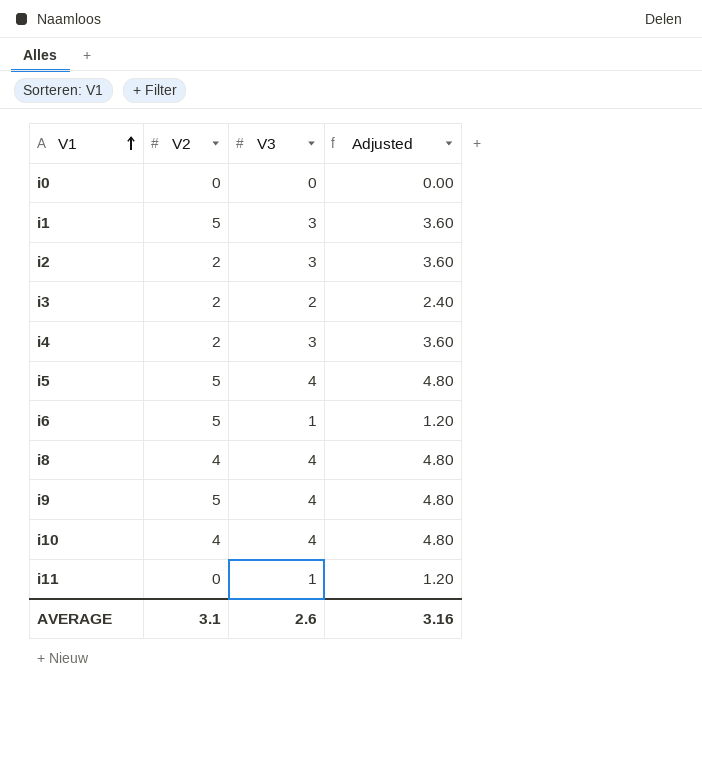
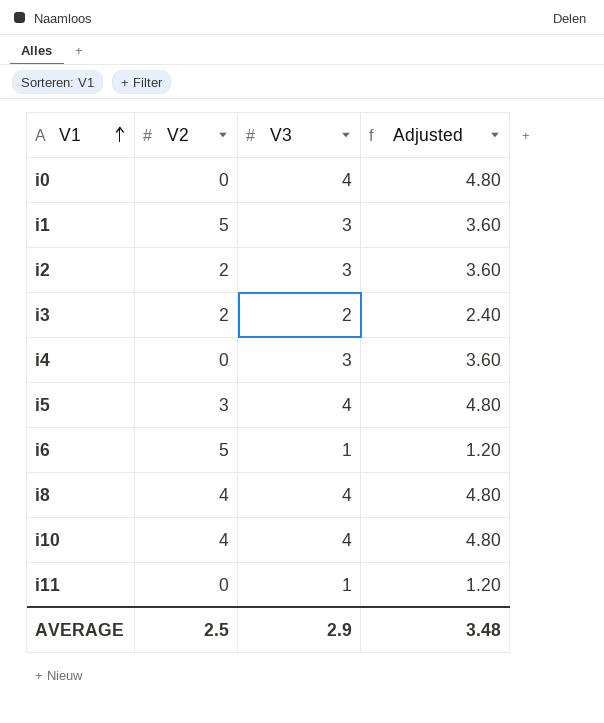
row i9: 5 | 4 | 4.80 -> none
i0 | V3: 0 -> 4
i0 | Adjusted: 0.00 -> 4.80
i4 | V2: 2 -> 0
i5 | V2: 5 -> 3
AVERAGE | V2: 3.1 -> 2.5
AVERAGE | V3: 2.6 -> 2.9
AVERAGE | Adjusted: 3.16 -> 3.48

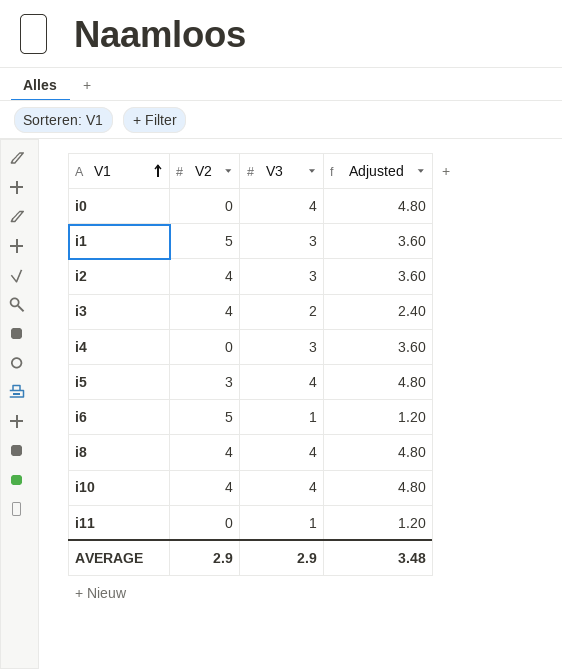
i2 | V2: 2 -> 4
i3 | V2: 2 -> 4
AVERAGE | V2: 2.5 -> 2.9

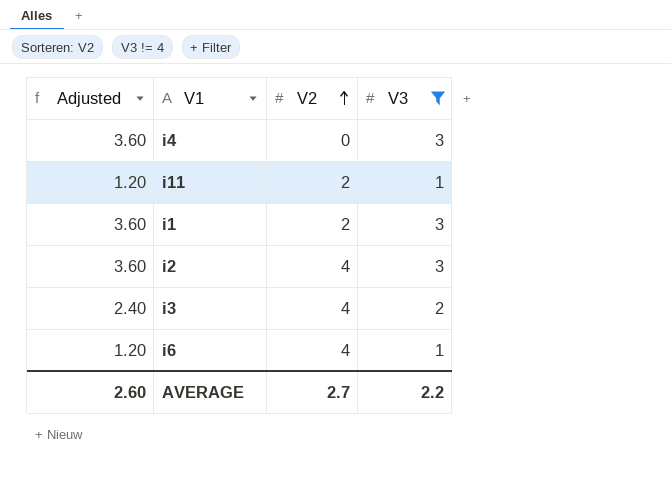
filter: none -> V3 != 4
row order: V1 ascending -> V2 ascending
column Adjusted | position: 4 -> 1
i11 | V2: 0 -> 2
i1 | V2: 5 -> 2
i6 | V2: 5 -> 4
AVERAGE | Adjusted: 3.48 -> 2.60
AVERAGE | V2: 2.9 -> 2.7
AVERAGE | V3: 2.9 -> 2.2

